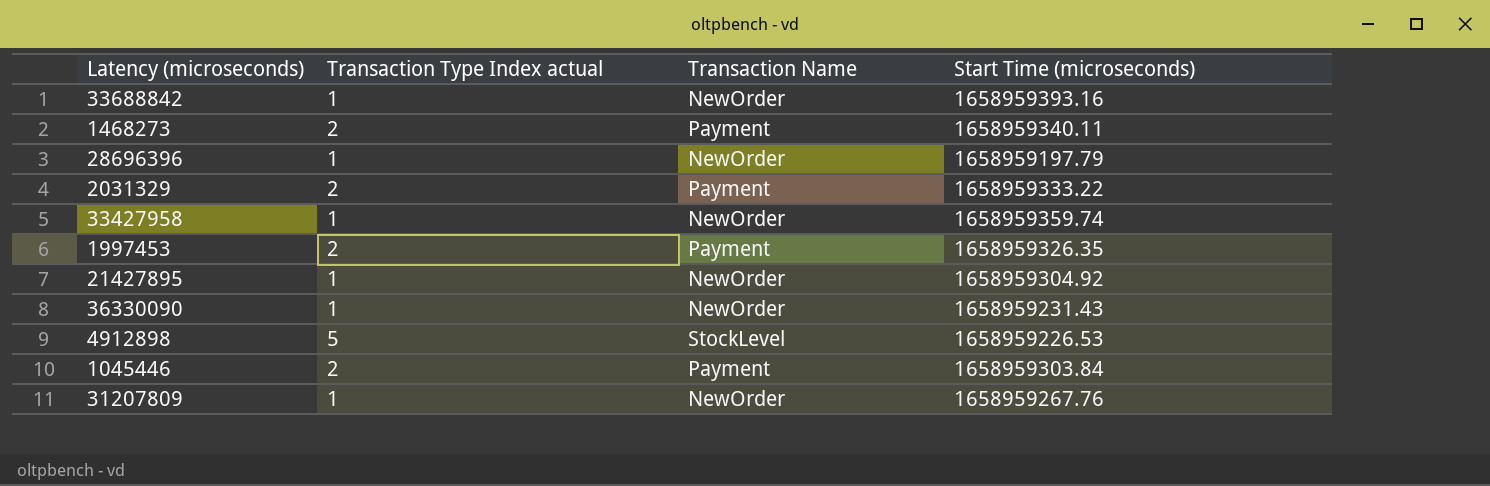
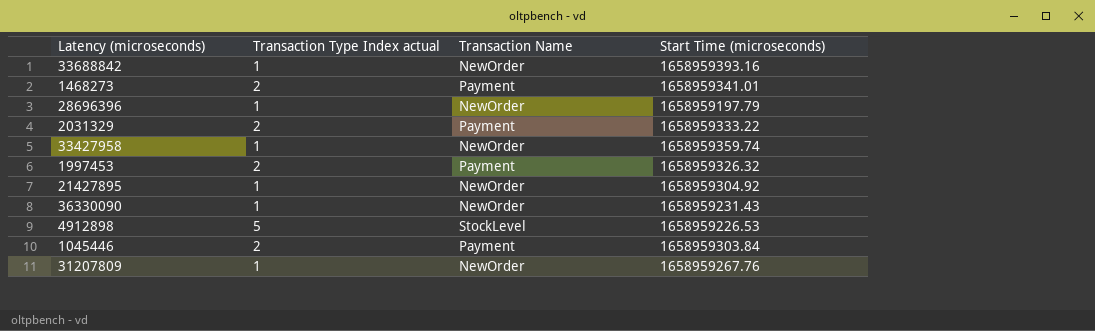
1468273 | Start Time (microseconds): 1658959340.11 -> 1658959341.01
1997453 | Start Time (microseconds): 1658959326.35 -> 1658959326.32

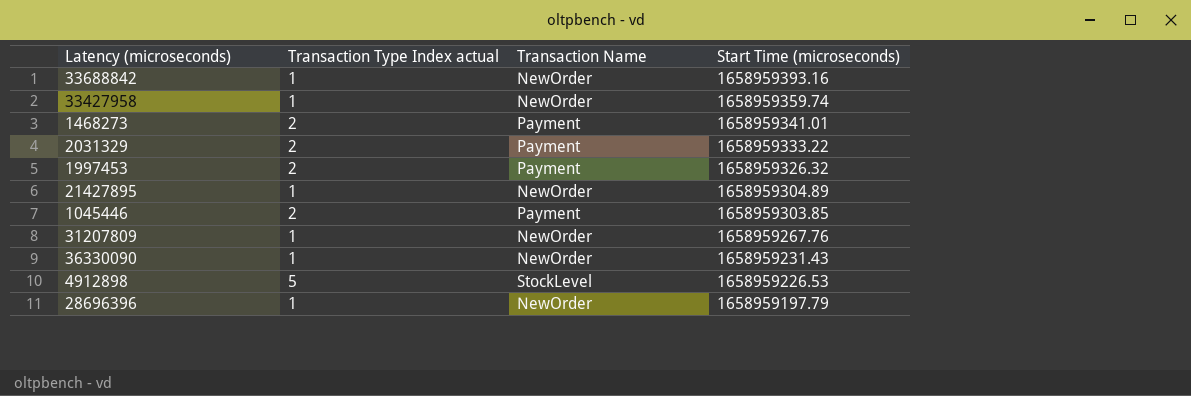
row order: none -> Start Time (microseconds) descending
21427895 | Start Time (microseconds): 1658959304.92 -> 1658959304.89
1045446 | Start Time (microseconds): 1658959303.84 -> 1658959303.85

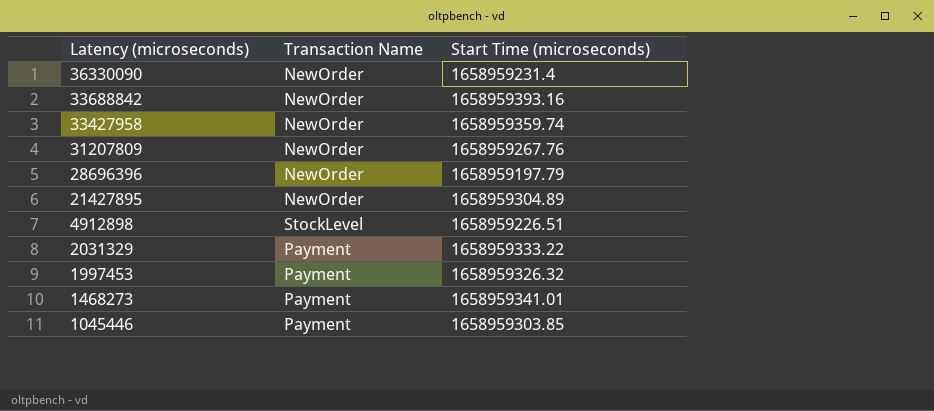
row order: Start Time (microseconds) descending -> Latency (microseconds) descending
column Transaction Type Index actual | position: 2 -> none
36330090 | Start Time (microseconds): 1658959231.43 -> 1658959231.4
4912898 | Start Time (microseconds): 1658959226.53 -> 1658959226.51

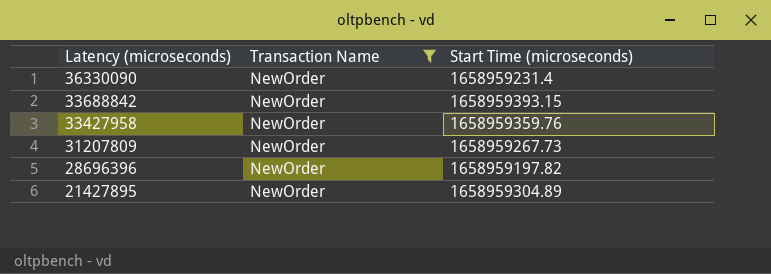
filter: none -> Transaction Name = NewOrder
33688842 | Start Time (microseconds): 1658959393.16 -> 1658959393.15
33427958 | Start Time (microseconds): 1658959359.74 -> 1658959359.76
31207809 | Start Time (microseconds): 1658959267.76 -> 1658959267.73
28696396 | Start Time (microseconds): 1658959197.79 -> 1658959197.82

